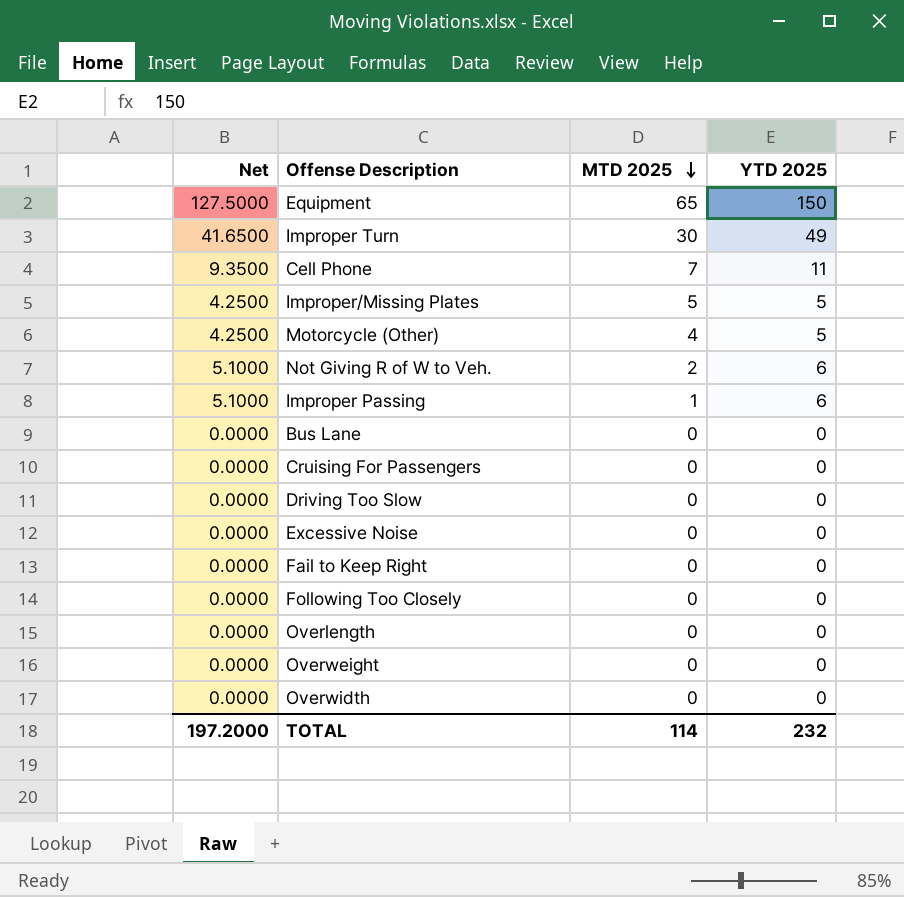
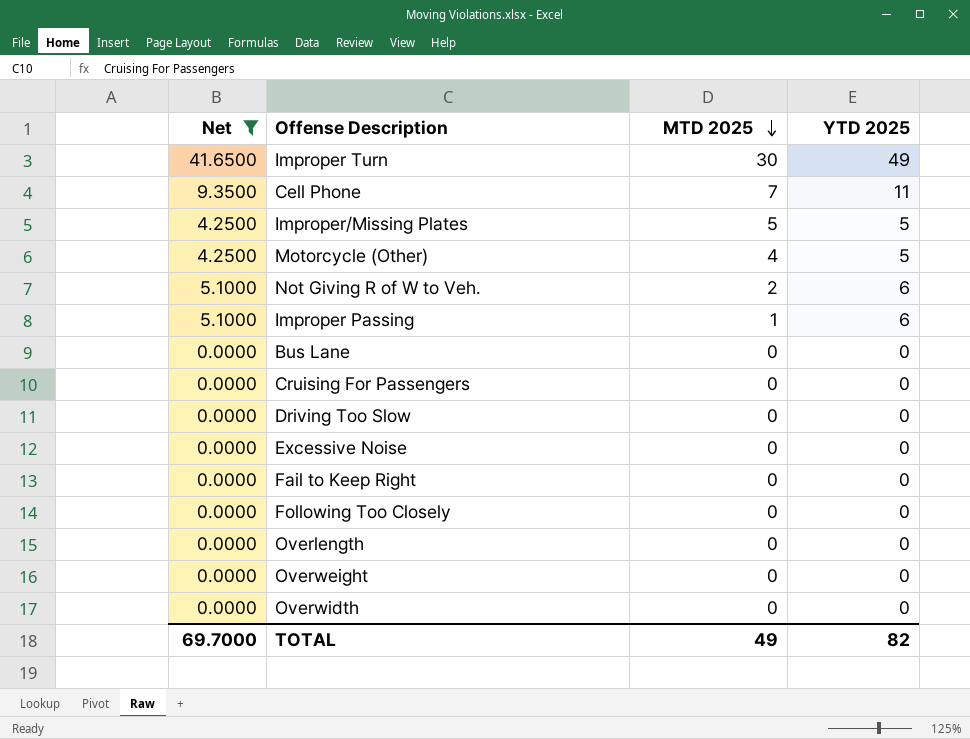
filter: none -> Net != 127.5000
TOTAL | Net: 197.2000 -> 69.7000
TOTAL | MTD 2025: 114 -> 49
TOTAL | YTD 2025: 232 -> 82

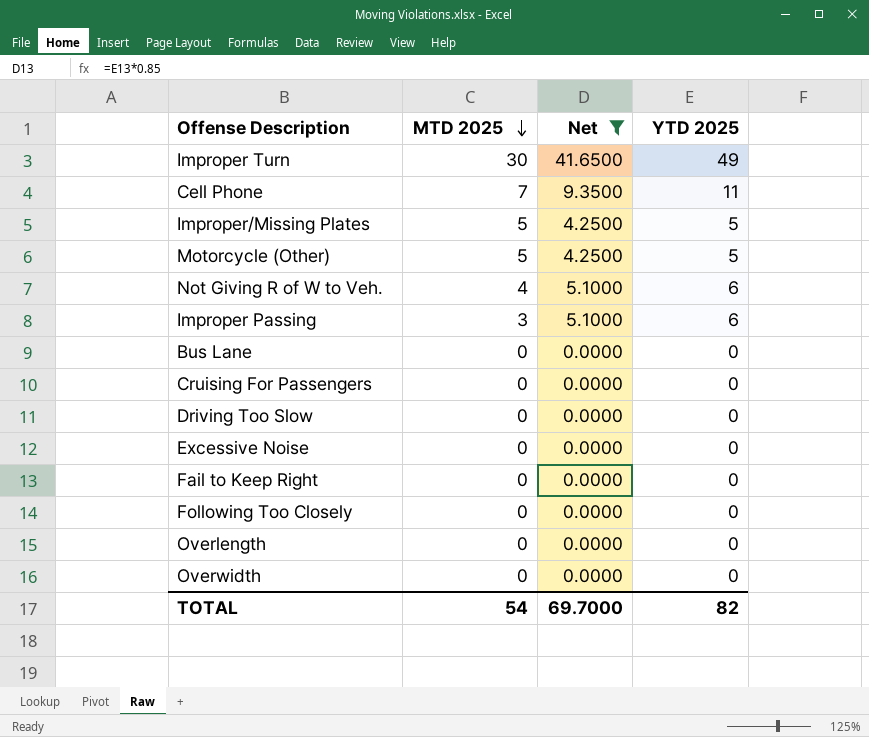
column Net | position: 1 -> 3
row Overweight: 0.0000 | 0 | 0 -> none
Motorcycle (Other) | MTD 2025: 4 -> 5
Not Giving R of W to Veh. | MTD 2025: 2 -> 4
Improper Passing | MTD 2025: 1 -> 3
TOTAL | MTD 2025: 49 -> 54

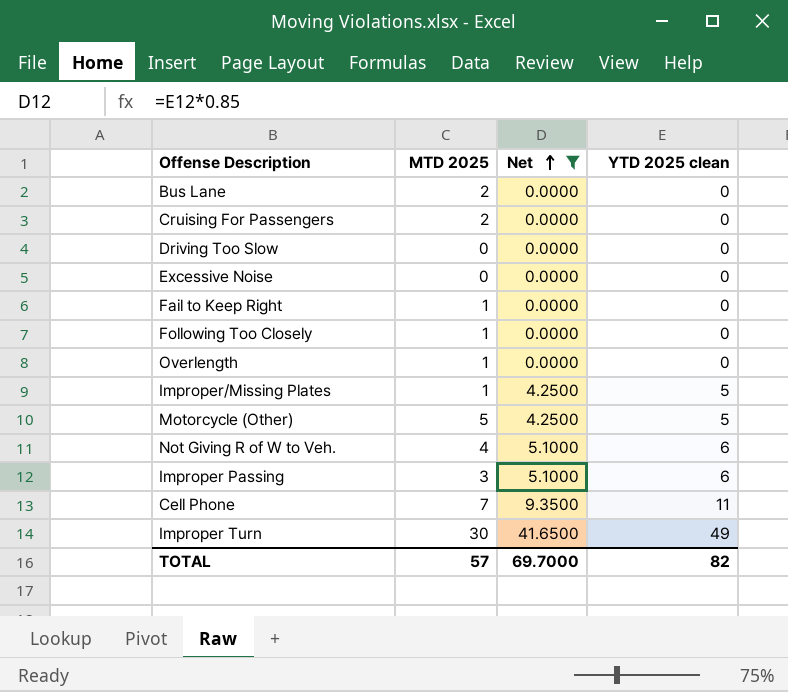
row order: MTD 2025 descending -> Net ascending
column name: YTD 2025 -> YTD 2025 clean
row Overwidth: 0 | 0.0000 | 0 -> none
Bus Lane | MTD 2025: 0 -> 2
Cruising For Passengers | MTD 2025: 0 -> 2
Fail to Keep Right | MTD 2025: 0 -> 1
Following Too Closely | MTD 2025: 0 -> 1
Overlength | MTD 2025: 0 -> 1
Improper/Missing Plates | MTD 2025: 5 -> 1
TOTAL | MTD 2025: 54 -> 57

